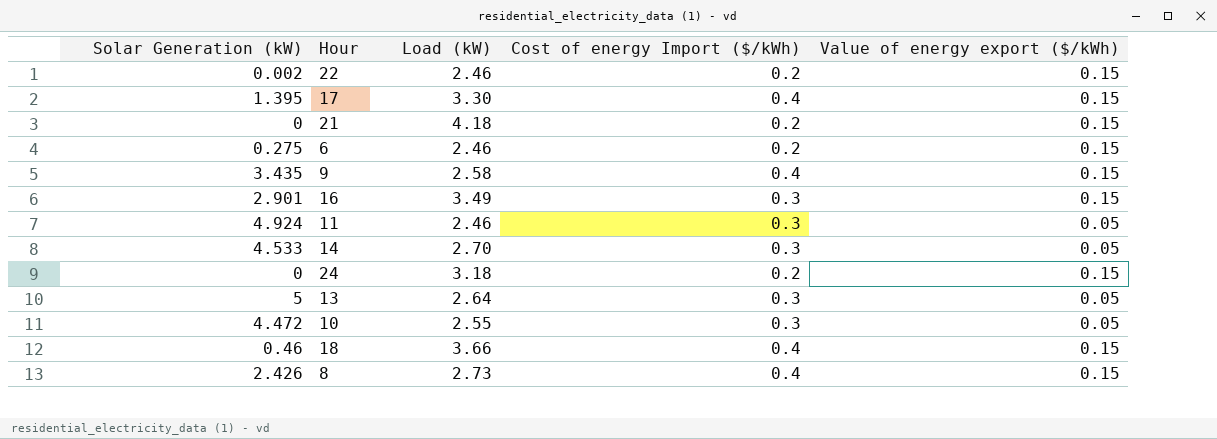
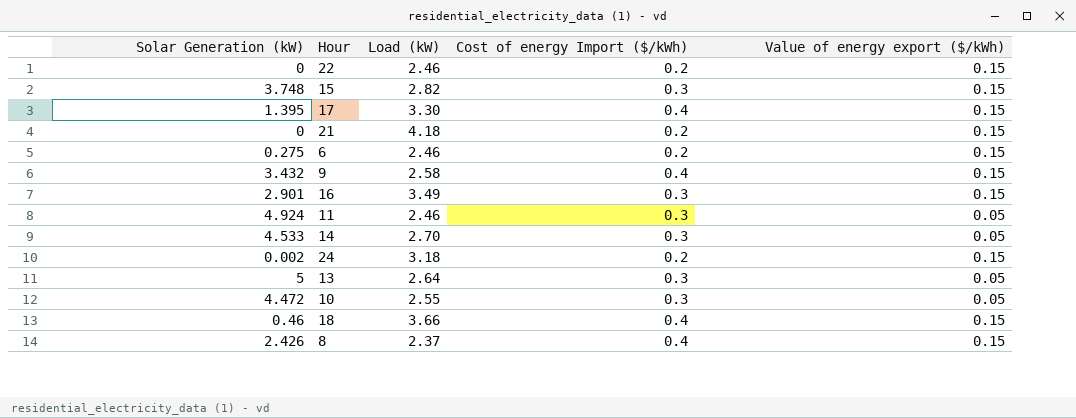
22 | Solar Generation (kW): 0.002 -> 0
row 15: none -> 3.748 | 2.82 | 0.3 | 0.15
9 | Solar Generation (kW): 3.435 -> 3.432
24 | Solar Generation (kW): 0 -> 0.002
8 | Load (kW): 2.73 -> 2.37

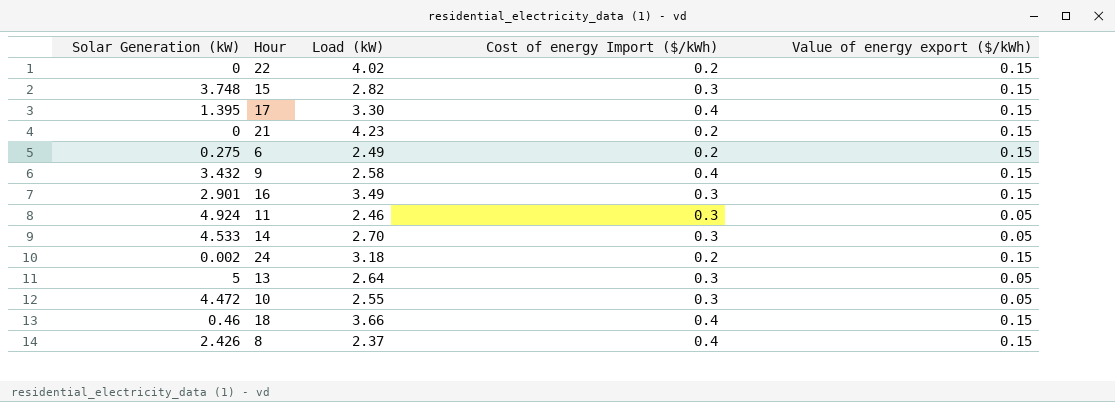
22 | Load (kW): 2.46 -> 4.02
21 | Load (kW): 4.18 -> 4.23
6 | Load (kW): 2.46 -> 2.49

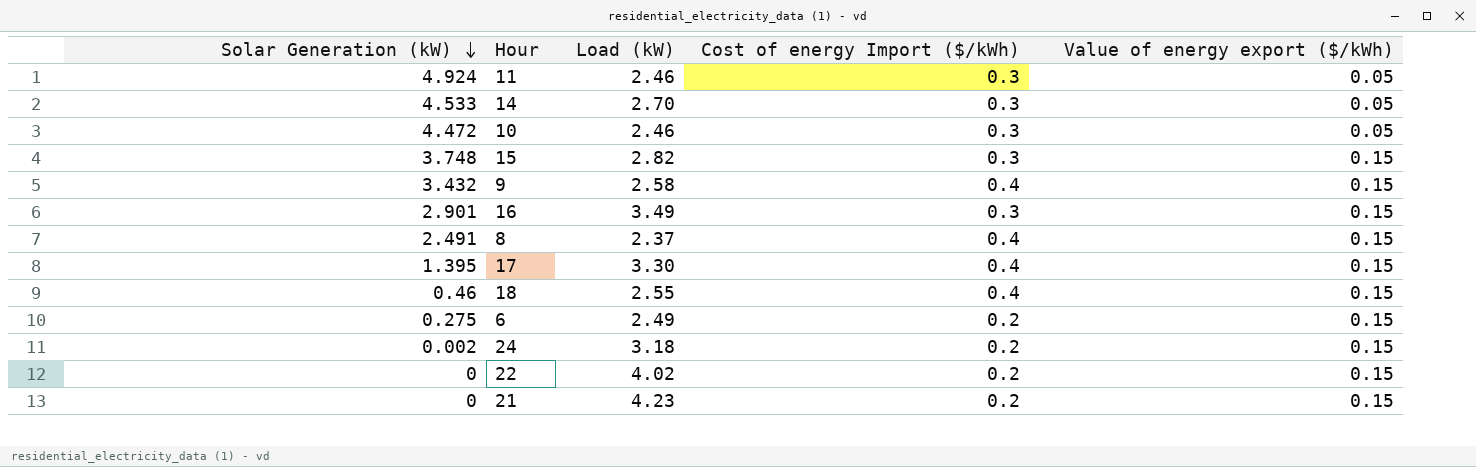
row order: none -> Solar Generation (kW) descending
row 13: 5 | 2.64 | 0.3 | 0.05 -> none
10 | Load (kW): 2.55 -> 2.46
8 | Solar Generation (kW): 2.426 -> 2.491
18 | Load (kW): 3.66 -> 2.55

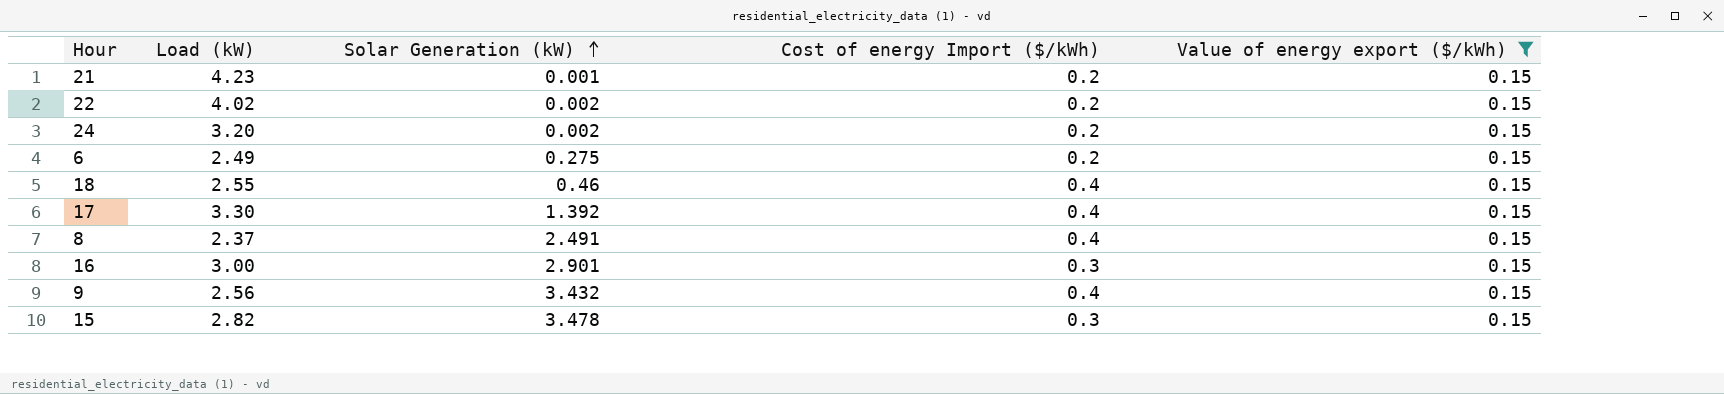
filter: none -> Value of energy export ($/kWh) = 0.15
row order: Solar Generation (kW) descending -> Solar Generation (kW) ascending
column Solar Generation (kW) | position: 1 -> 3
21 | Solar Generation (kW): 0 -> 0.001
22 | Solar Generation (kW): 0 -> 0.002
24 | Load (kW): 3.18 -> 3.20
17 | Solar Generation (kW): 1.395 -> 1.392
16 | Load (kW): 3.49 -> 3.00
9 | Load (kW): 2.58 -> 2.56
15 | Solar Generation (kW): 3.748 -> 3.478

